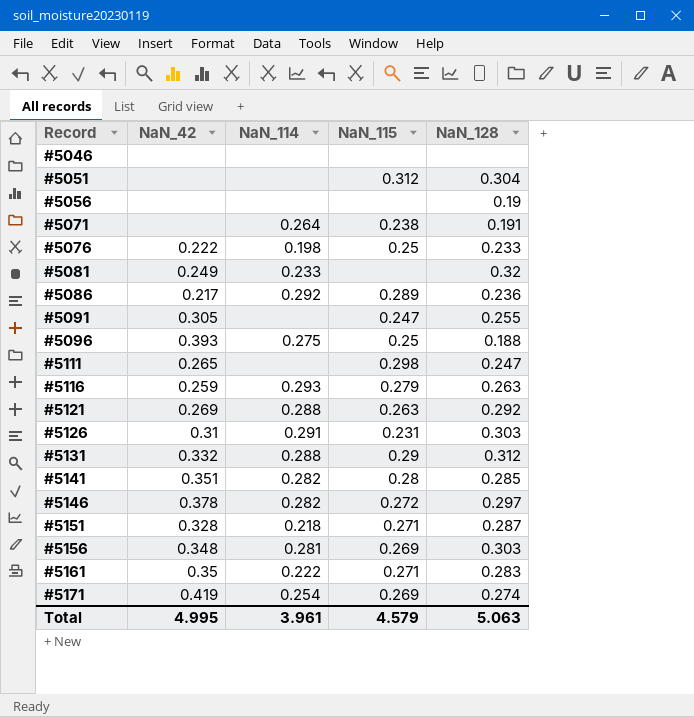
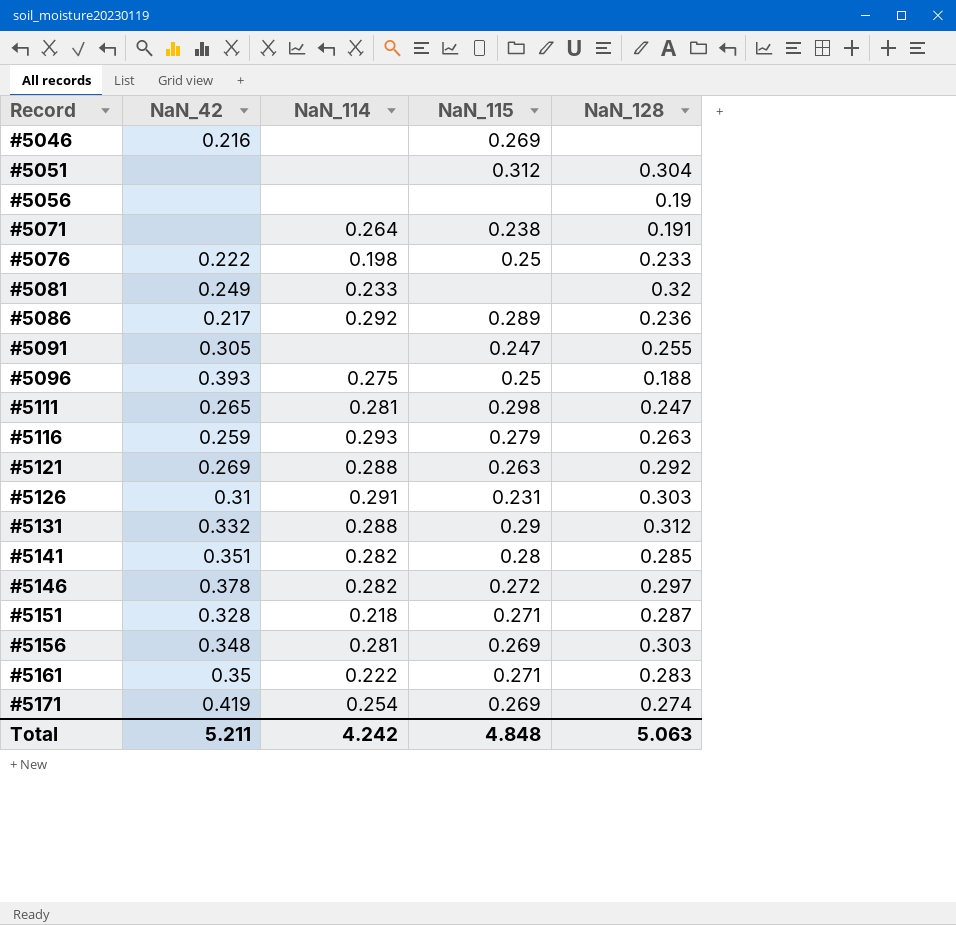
#5046 | NaN_42: none -> 0.216
#5046 | NaN_115: none -> 0.269
#5111 | NaN_114: none -> 0.281
Total | NaN_42: 4.995 -> 5.211
Total | NaN_114: 3.961 -> 4.242
Total | NaN_115: 4.579 -> 4.848

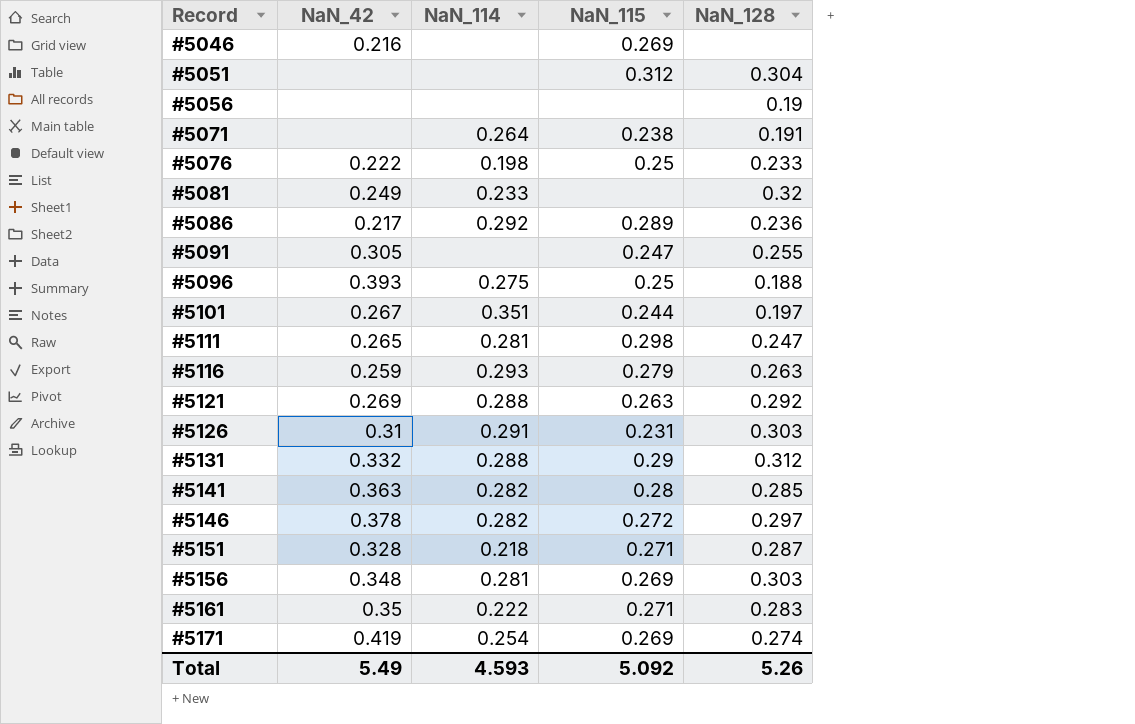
row #5101: none -> 0.267 | 0.351 | 0.244 | 0.197
#5141 | NaN_42: 0.351 -> 0.363
Total | NaN_42: 5.211 -> 5.49
Total | NaN_114: 4.242 -> 4.593
Total | NaN_115: 4.848 -> 5.092
Total | NaN_128: 5.063 -> 5.26

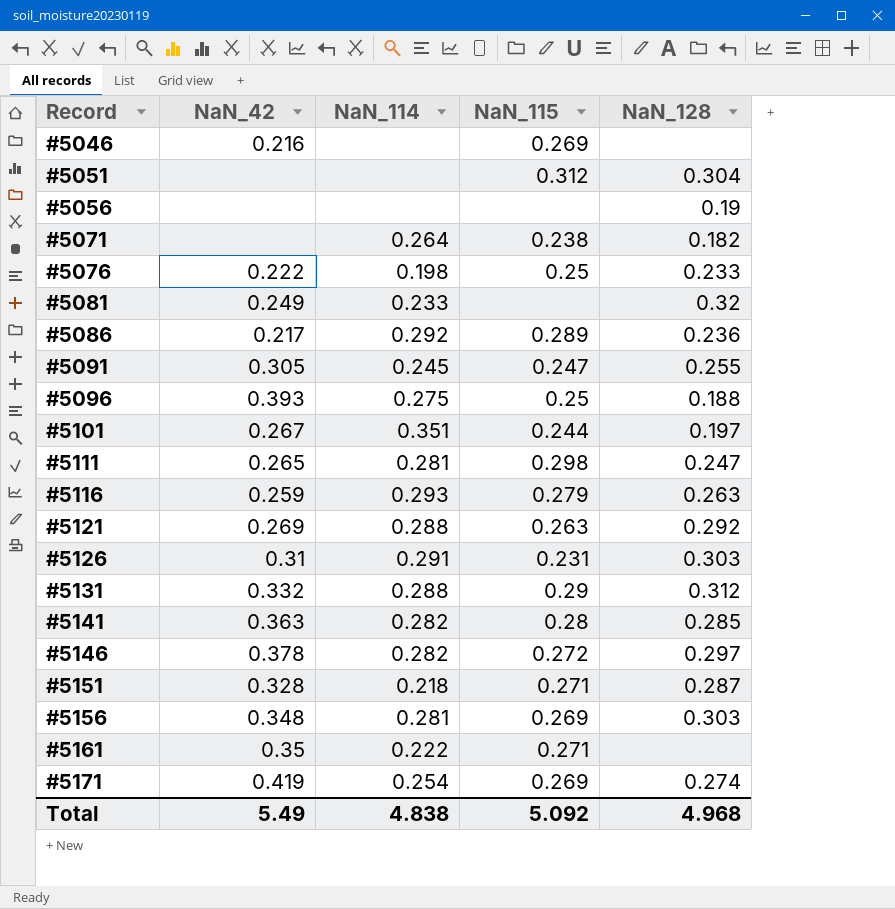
#5071 | NaN_128: 0.191 -> 0.182
#5091 | NaN_114: none -> 0.245
#5161 | NaN_128: 0.283 -> none
Total | NaN_114: 4.593 -> 4.838
Total | NaN_128: 5.26 -> 4.968

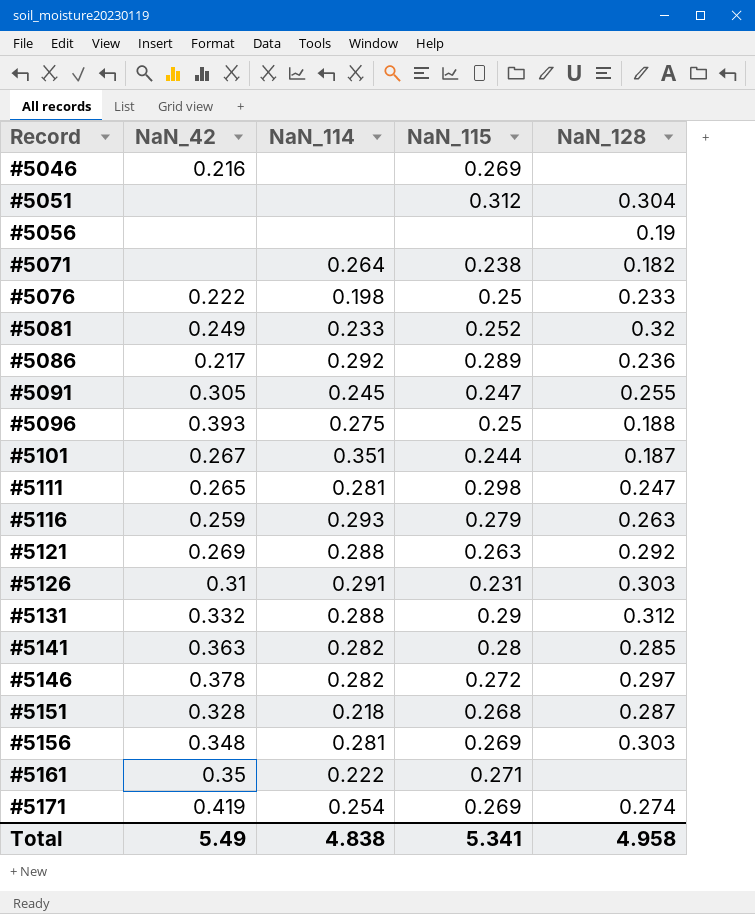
#5081 | NaN_115: none -> 0.252
#5101 | NaN_128: 0.197 -> 0.187
#5151 | NaN_115: 0.271 -> 0.268
Total | NaN_115: 5.092 -> 5.341
Total | NaN_128: 4.968 -> 4.958

